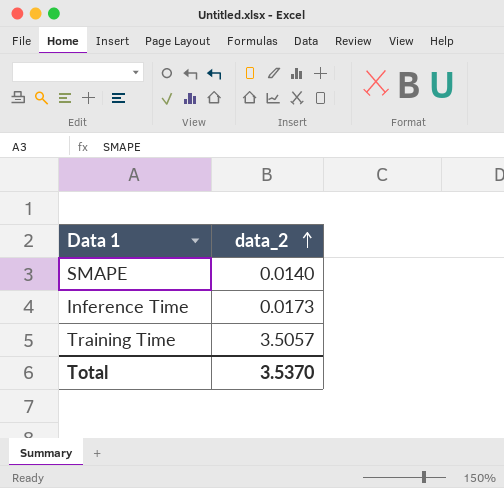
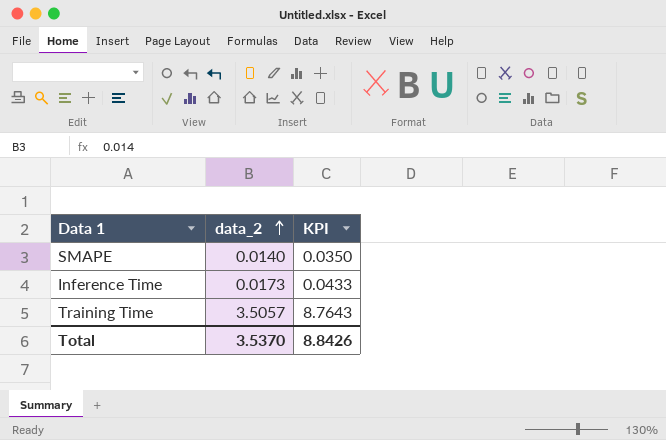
column KPI | formula: none -> [data_2] * 2.5

